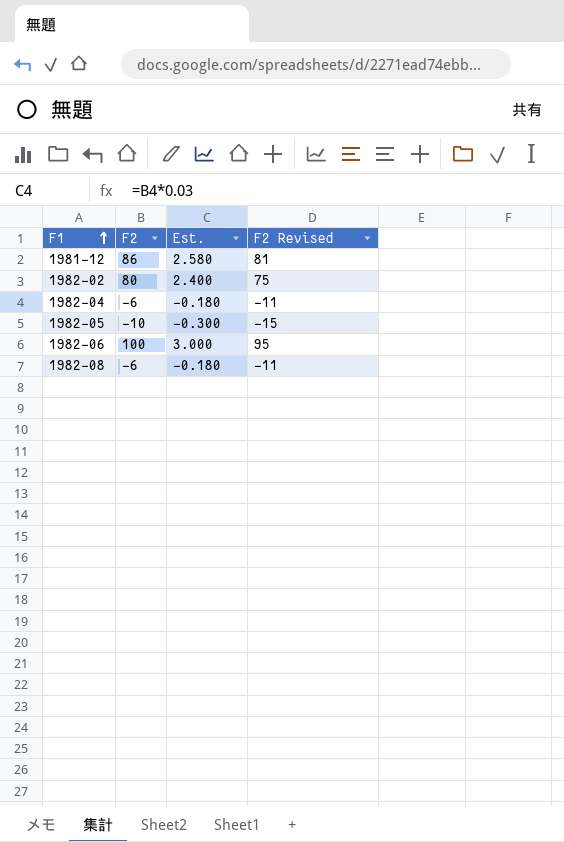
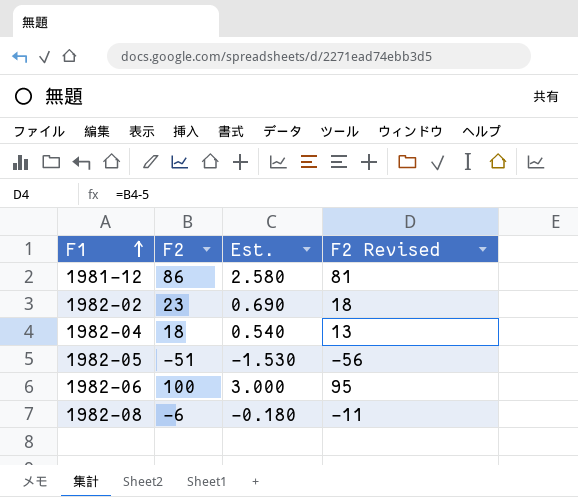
1982-02 | F2: 80 -> 23
1982-02 | Est.: 2.400 -> 0.690
1982-02 | F2 Revised: 75 -> 18
1982-04 | F2: -6 -> 18
1982-04 | Est.: -0.180 -> 0.540
1982-04 | F2 Revised: -11 -> 13
1982-05 | F2: -10 -> -51
1982-05 | Est.: -0.300 -> -1.530
1982-05 | F2 Revised: -15 -> -56

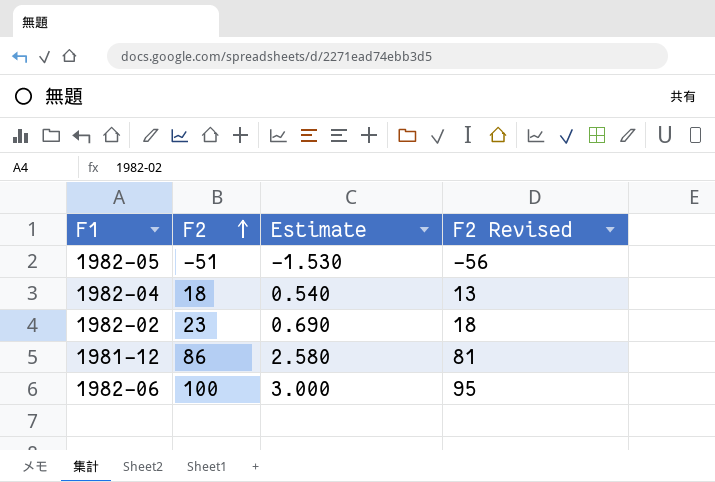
row order: F1 ascending -> F2 ascending
column name: Est. -> Estimate
row 1982-08: -6 | -0.180 | -11 -> none

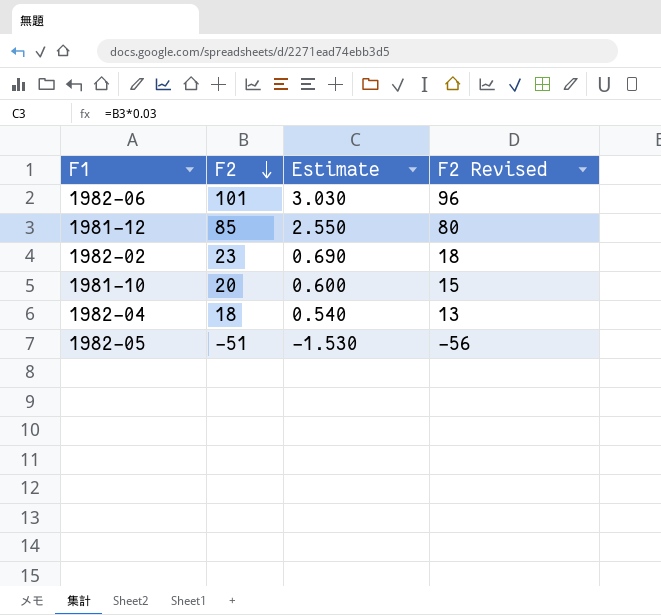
row order: F2 ascending -> F2 descending
1982-06 | F2: 100 -> 101
1982-06 | Estimate: 3.000 -> 3.030
1982-06 | F2 Revised: 95 -> 96
1981-12 | F2: 86 -> 85
1981-12 | Estimate: 2.580 -> 2.550
1981-12 | F2 Revised: 81 -> 80
row 1981-10: none -> 20 | 0.600 | 15

